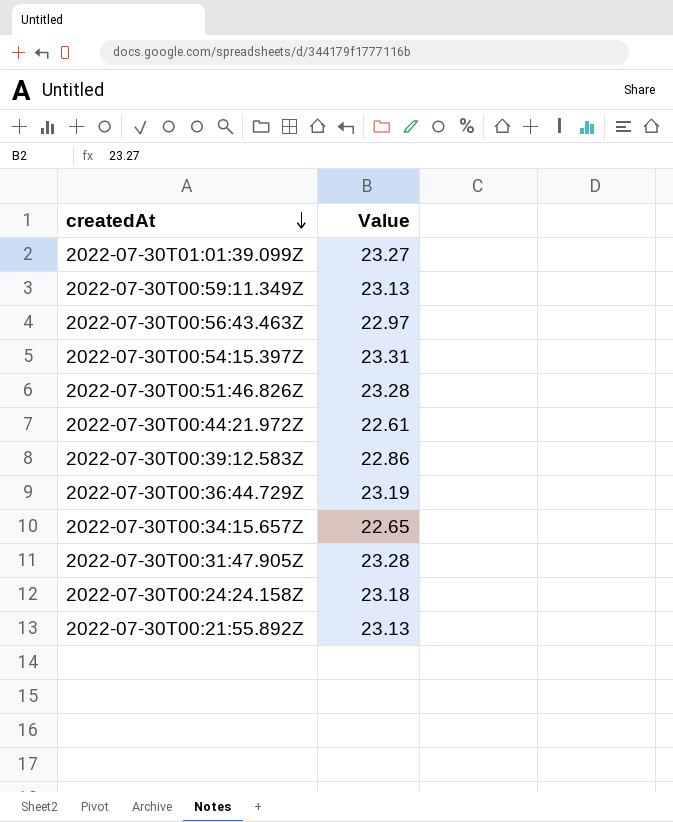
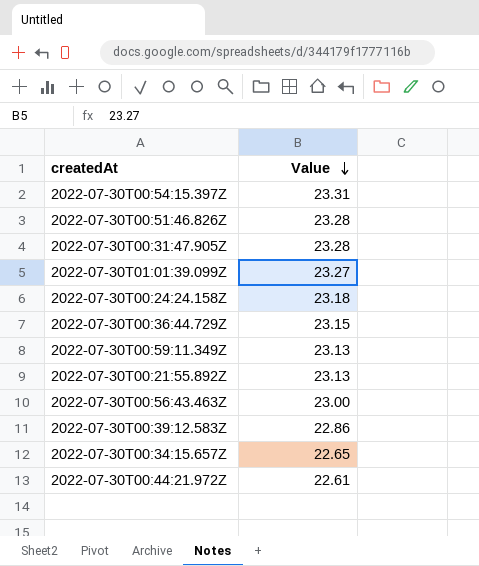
row order: createdAt descending -> Value descending
2022-07-30T00:36:44.729Z | Value: 23.19 -> 23.15
2022-07-30T00:56:43.463Z | Value: 22.97 -> 23.00

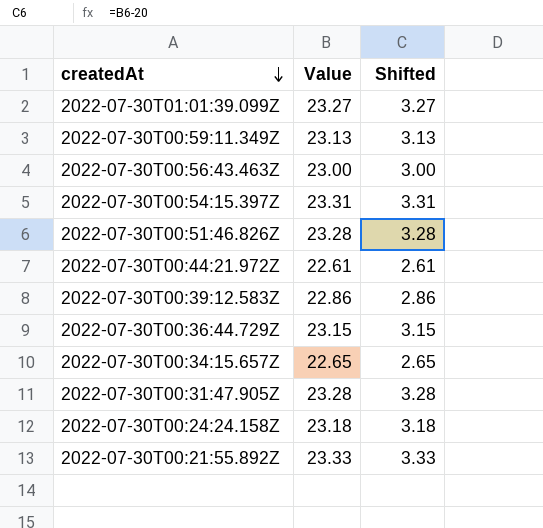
row order: Value descending -> createdAt descending
column Shifted | formula: none -> [Value] - 20
2022-07-30T00:21:55.892Z | Value: 23.13 -> 23.33

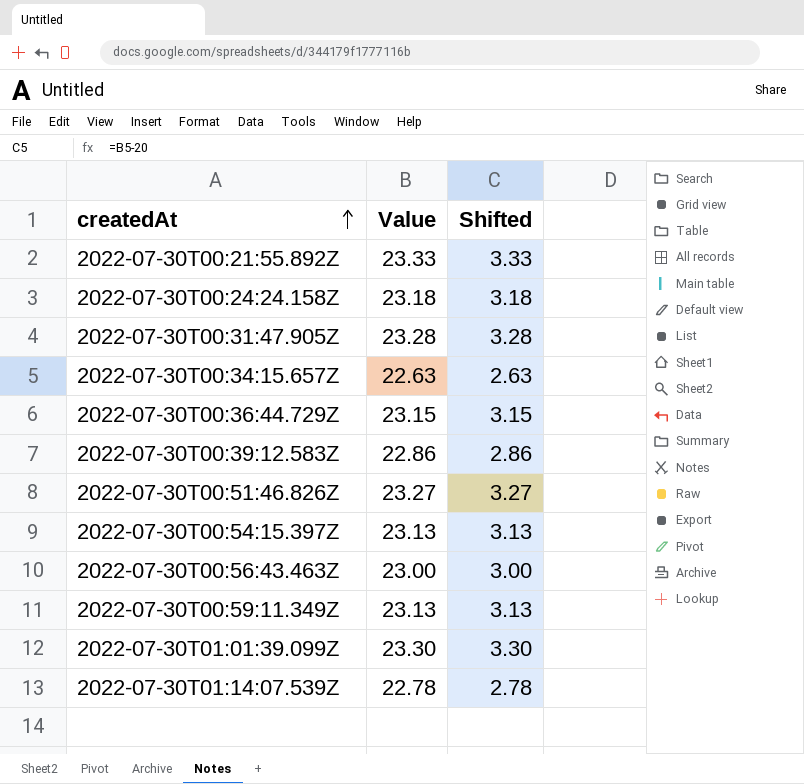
row order: createdAt descending -> createdAt ascending
row 2022-07-30T00:44:21.972Z: 22.61 | 2.61 -> none
2022-07-30T00:34:15.657Z | Value: 22.65 -> 22.63
2022-07-30T00:34:15.657Z | Shifted: 2.65 -> 2.63
2022-07-30T00:51:46.826Z | Value: 23.28 -> 23.27
2022-07-30T00:51:46.826Z | Shifted: 3.28 -> 3.27
2022-07-30T00:54:15.397Z | Value: 23.31 -> 23.13
2022-07-30T00:54:15.397Z | Shifted: 3.31 -> 3.13
2022-07-30T01:01:39.099Z | Value: 23.27 -> 23.30
2022-07-30T01:01:39.099Z | Shifted: 3.27 -> 3.30
row 2022-07-30T01:14:07.539Z: none -> 22.78 | 2.78

